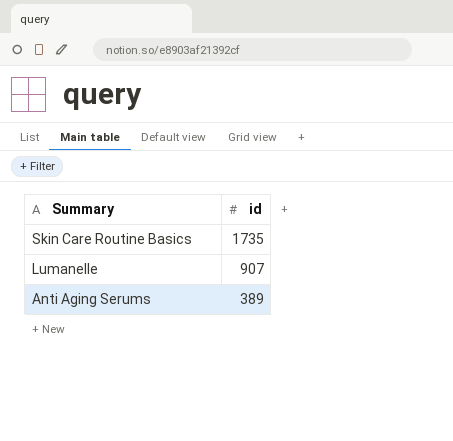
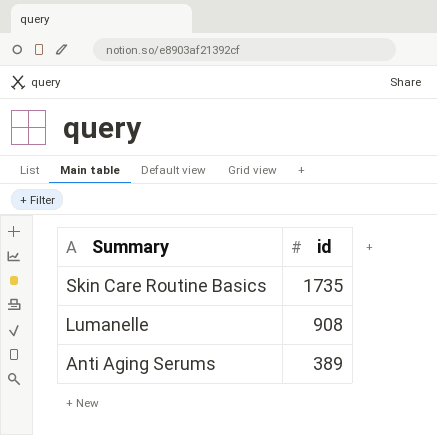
Lumanelle | id: 907 -> 908

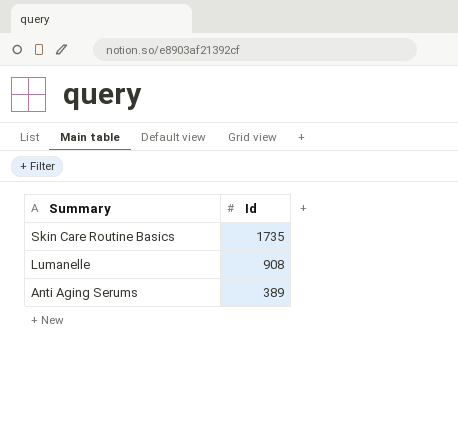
column name: id -> Id

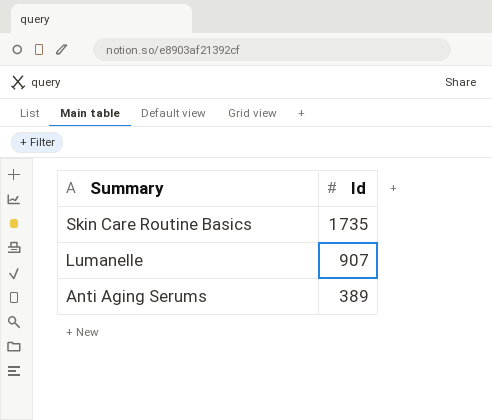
Lumanelle | Id: 908 -> 907

